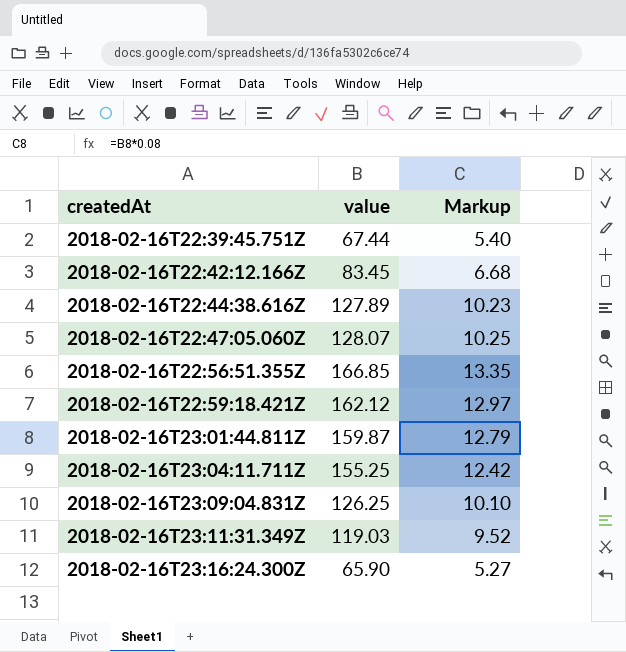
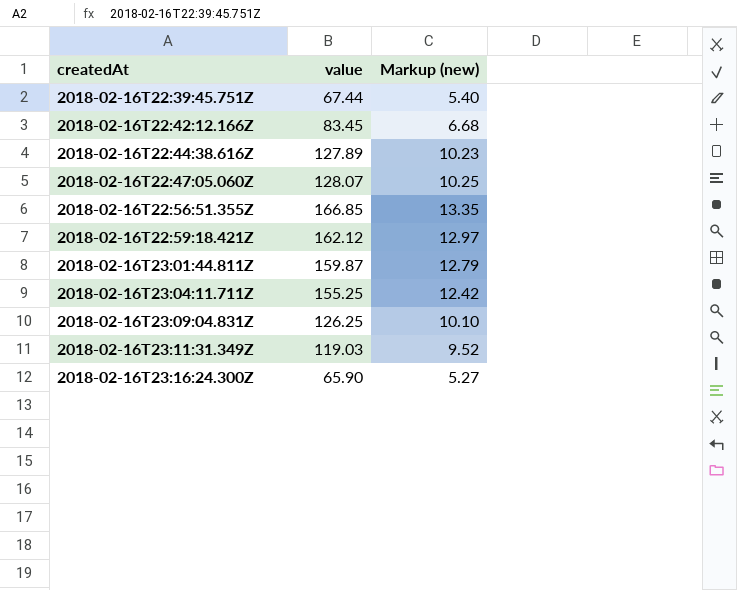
column name: Markup -> Markup (new)

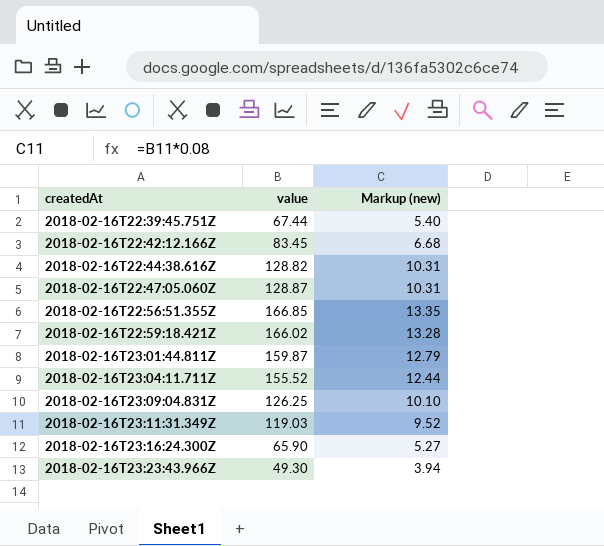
2018-02-16T22:44:38.616Z | value: 127.89 -> 128.82
2018-02-16T22:44:38.616Z | Markup (new): 10.23 -> 10.31
2018-02-16T22:47:05.060Z | value: 128.07 -> 128.87
2018-02-16T22:47:05.060Z | Markup (new): 10.25 -> 10.31
2018-02-16T22:59:18.421Z | value: 162.12 -> 166.02
2018-02-16T22:59:18.421Z | Markup (new): 12.97 -> 13.28
2018-02-16T23:04:11.711Z | value: 155.25 -> 155.52
2018-02-16T23:04:11.711Z | Markup (new): 12.42 -> 12.44
row 2018-02-16T23:23:43.966Z: none -> 49.30 | 3.94

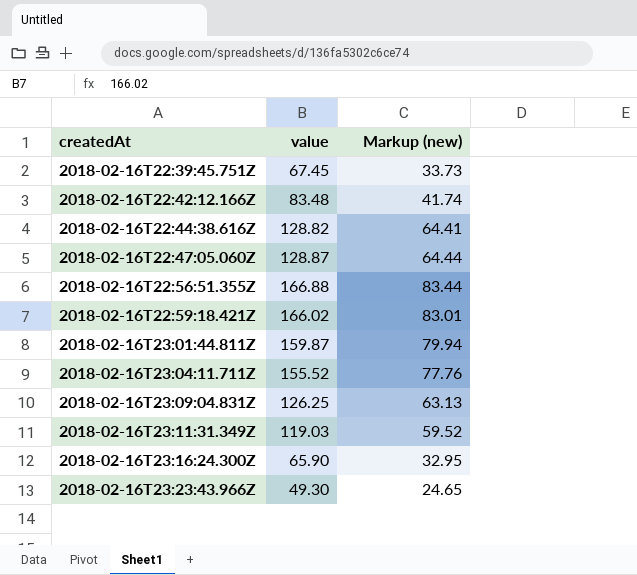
column Markup (new) | formula: [value] * 0.08 -> [value] * 0.5
2018-02-16T22:39:45.751Z | value: 67.44 -> 67.45
2018-02-16T22:42:12.166Z | value: 83.45 -> 83.48
2018-02-16T22:56:51.355Z | value: 166.85 -> 166.88

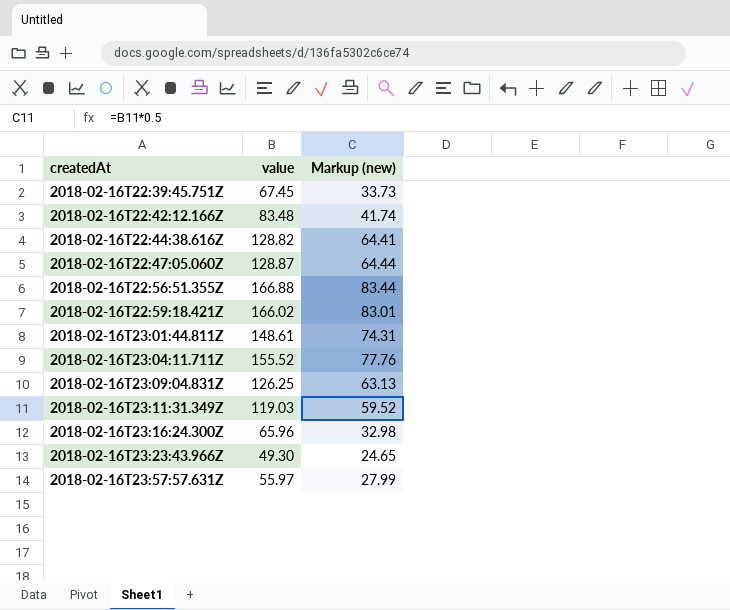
2018-02-16T23:01:44.811Z | value: 159.87 -> 148.61
2018-02-16T23:01:44.811Z | Markup (new): 79.94 -> 74.31
2018-02-16T23:16:24.300Z | value: 65.90 -> 65.96
2018-02-16T23:16:24.300Z | Markup (new): 32.95 -> 32.98
row 2018-02-16T23:57:57.631Z: none -> 55.97 | 27.99

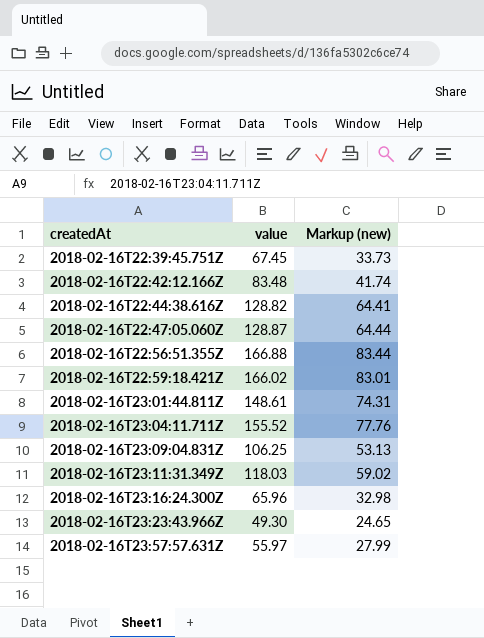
2018-02-16T23:09:04.831Z | value: 126.25 -> 106.25
2018-02-16T23:09:04.831Z | Markup (new): 63.13 -> 53.13
2018-02-16T23:11:31.349Z | value: 119.03 -> 118.03
2018-02-16T23:11:31.349Z | Markup (new): 59.52 -> 59.02

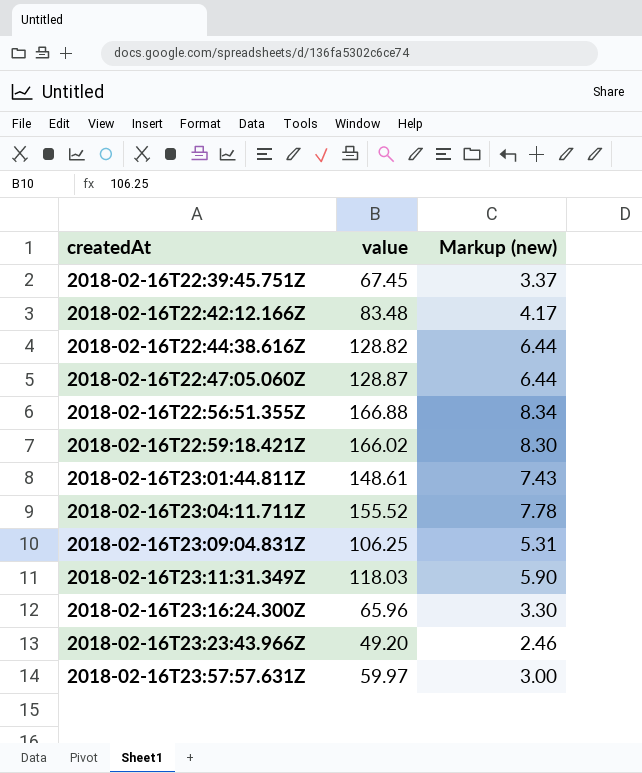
column Markup (new) | formula: [value] * 0.5 -> [value] * 0.05
2018-02-16T23:23:43.966Z | value: 49.30 -> 49.20
2018-02-16T23:57:57.631Z | value: 55.97 -> 59.97

